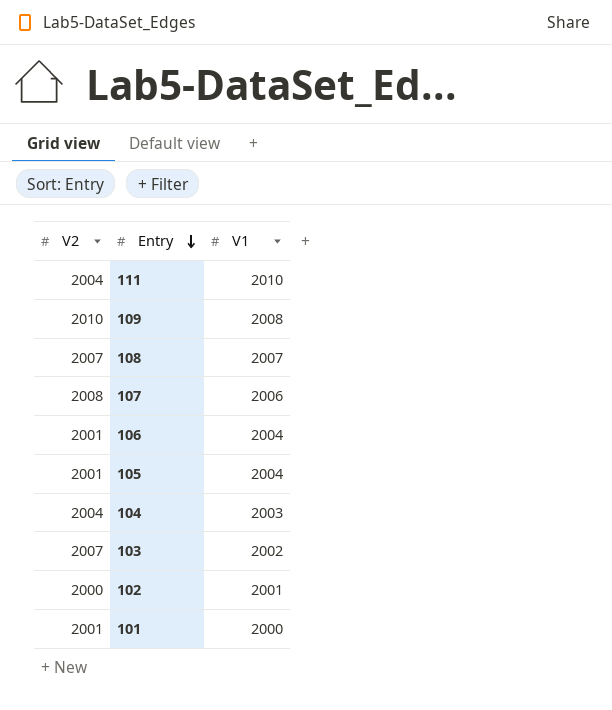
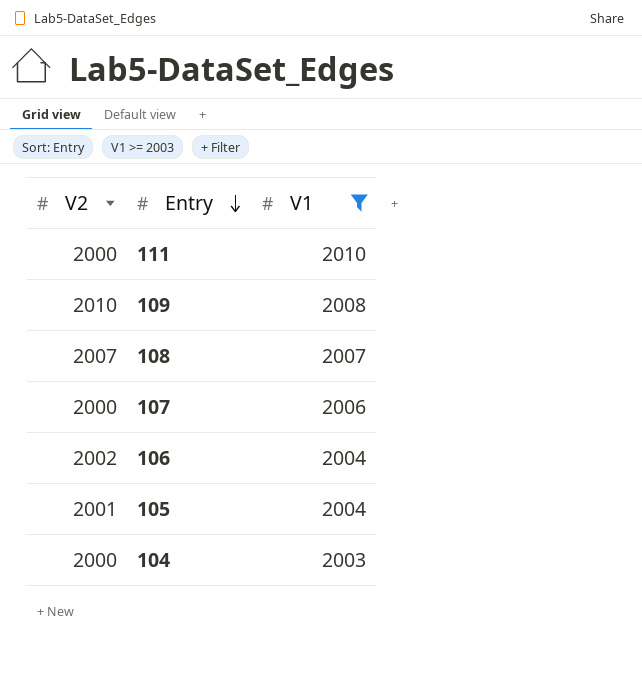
filter: none -> V1 >= 2003
111 | V2: 2004 -> 2000
107 | V2: 2008 -> 2000
106 | V2: 2001 -> 2002
104 | V2: 2004 -> 2000

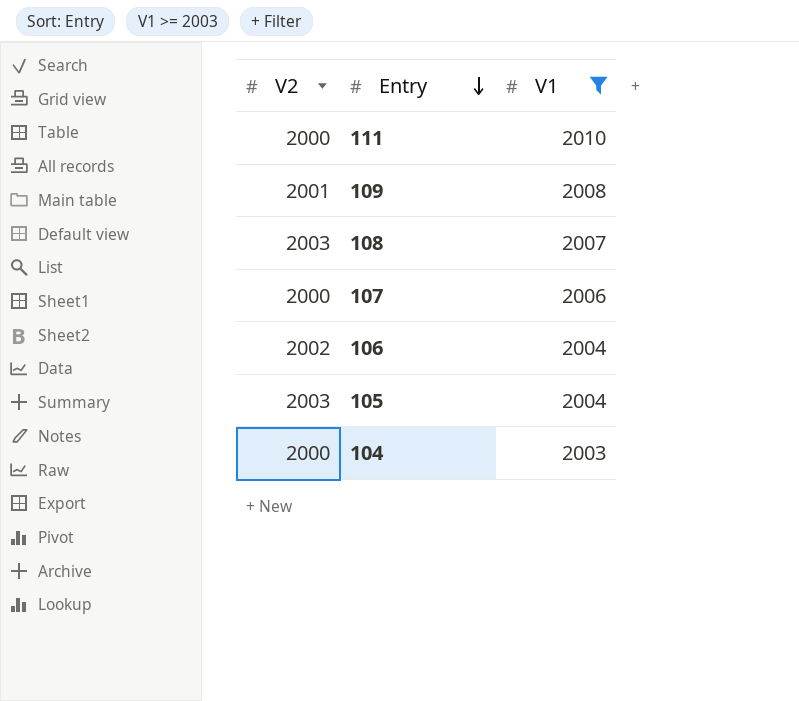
109 | V2: 2010 -> 2001
108 | V2: 2007 -> 2003
105 | V2: 2001 -> 2003

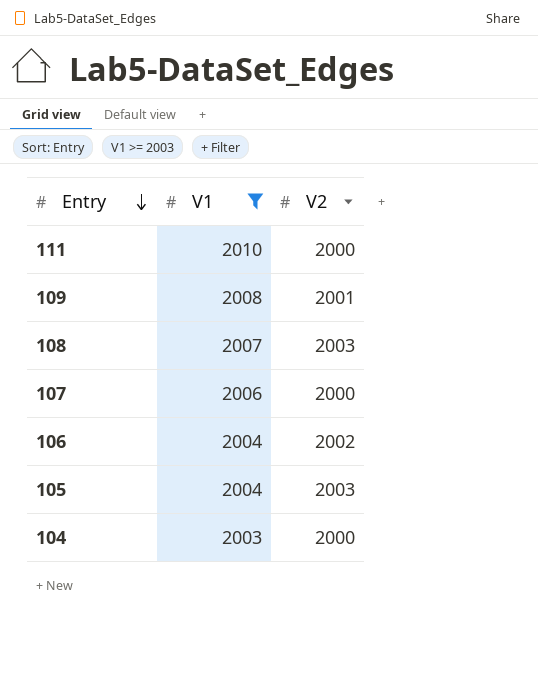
column V2 | position: 1 -> 3

